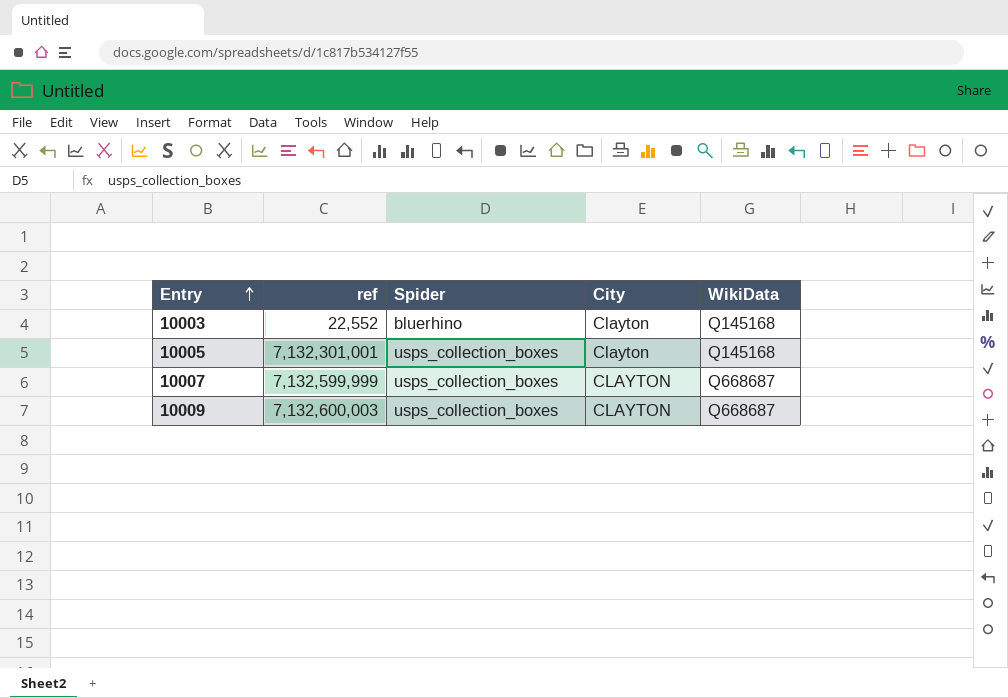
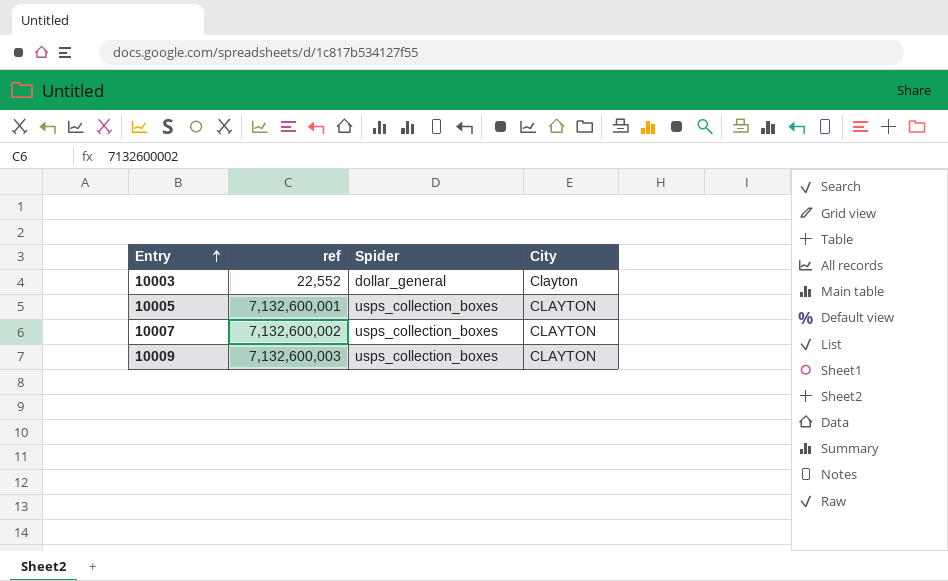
column WikiData | position: 5 -> none
10003 | Spider: bluerhino -> dollar_general
10005 | ref: 7,132,301,001 -> 7,132,600,001
10005 | City: Clayton -> CLAYTON
10007 | ref: 7,132,599,999 -> 7,132,600,002

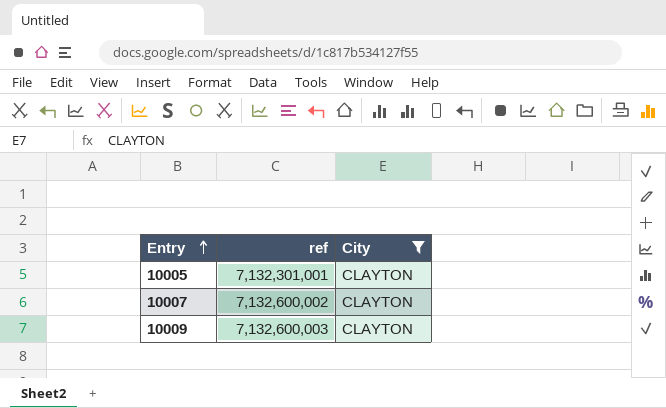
filter: none -> City = CLAYTON
column Spider | position: 3 -> none
10005 | ref: 7,132,600,001 -> 7,132,301,001

